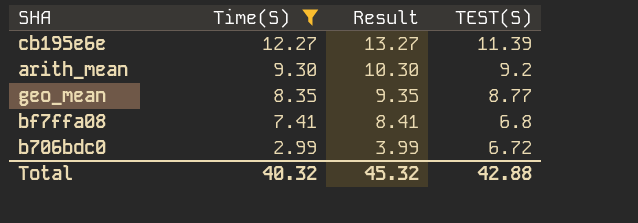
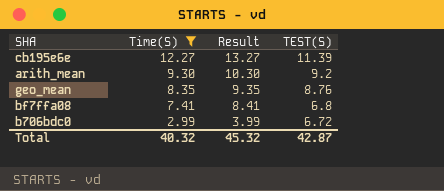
geo_mean | TEST(S): 8.77 -> 8.76
Total | TEST(S): 42.88 -> 42.87

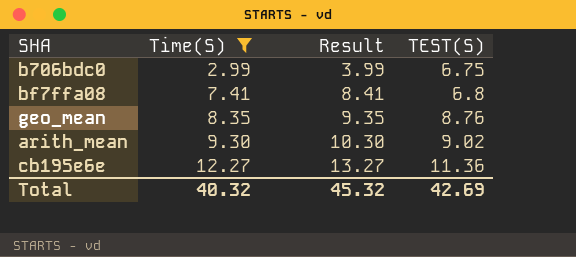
row order: Time(S) descending -> Time(S) ascending
b706bdc0 | TEST(S): 6.72 -> 6.75
arith_mean | TEST(S): 9.2 -> 9.02
cb195e6e | TEST(S): 11.39 -> 11.36
Total | TEST(S): 42.87 -> 42.69

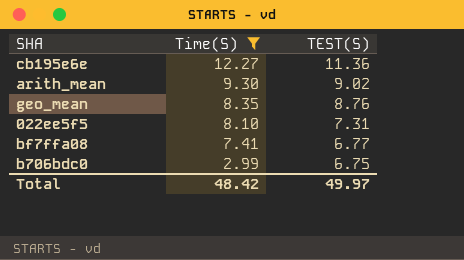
row order: Time(S) ascending -> Time(S) descending
column Result | formula: [Time(S)] + 1 -> none
row 022ee5f5: none -> 8.10 | 7.31
bf7ffa08 | TEST(S): 6.8 -> 6.77
Total | Time(S): 40.32 -> 48.42
Total | TEST(S): 42.69 -> 49.97

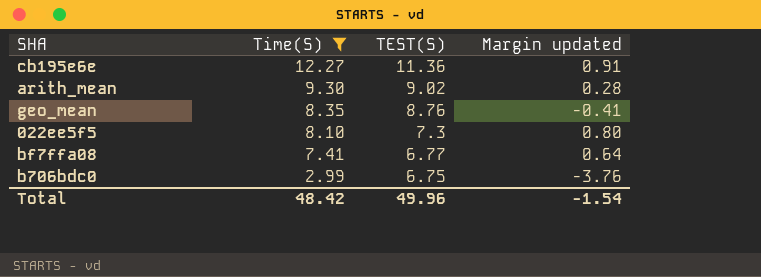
column Margin updated | formula: none -> [Time(S)] - [TEST(S)]
022ee5f5 | TEST(S): 7.31 -> 7.3
Total | TEST(S): 49.97 -> 49.96

